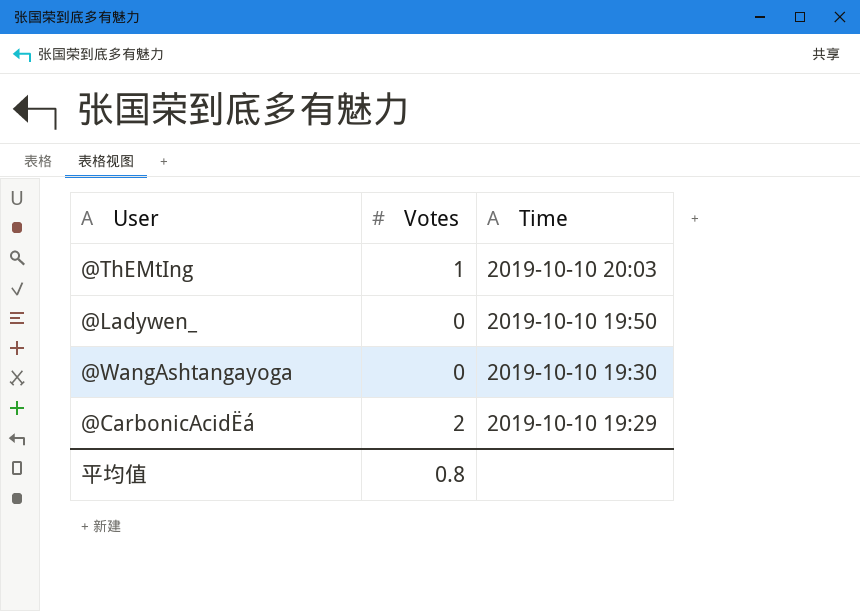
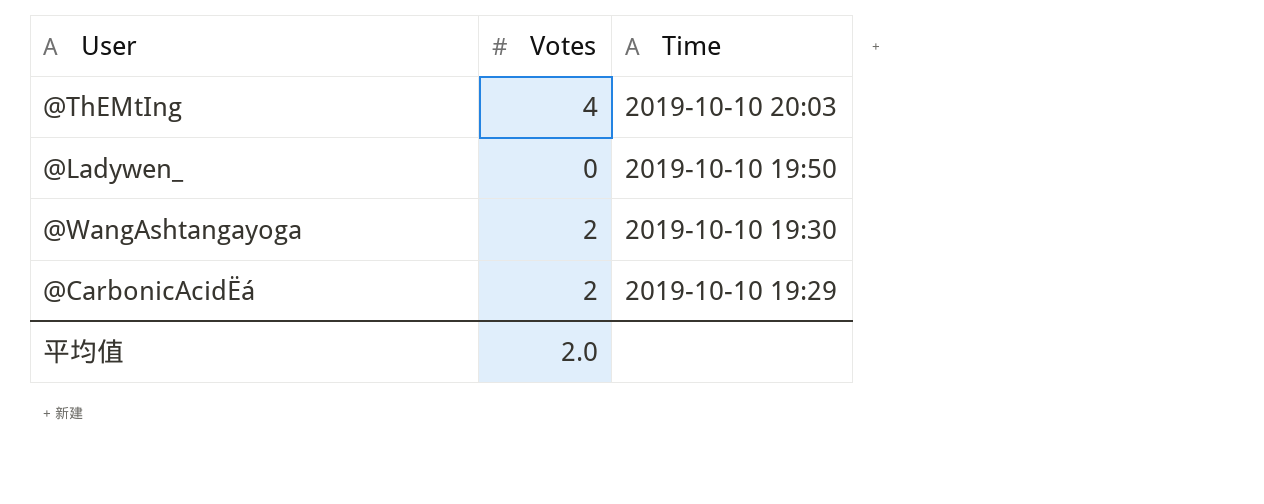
@ThEMtIng | Votes: 1 -> 4
@WangAshtangayoga | Votes: 0 -> 2
平均值 | Votes: 0.8 -> 2.0

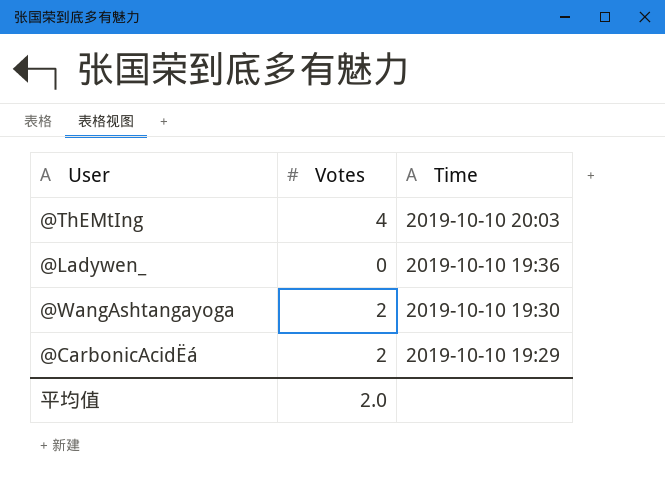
@Ladywen_ | Time: 2019-10-10 19:50 -> 2019-10-10 19:36

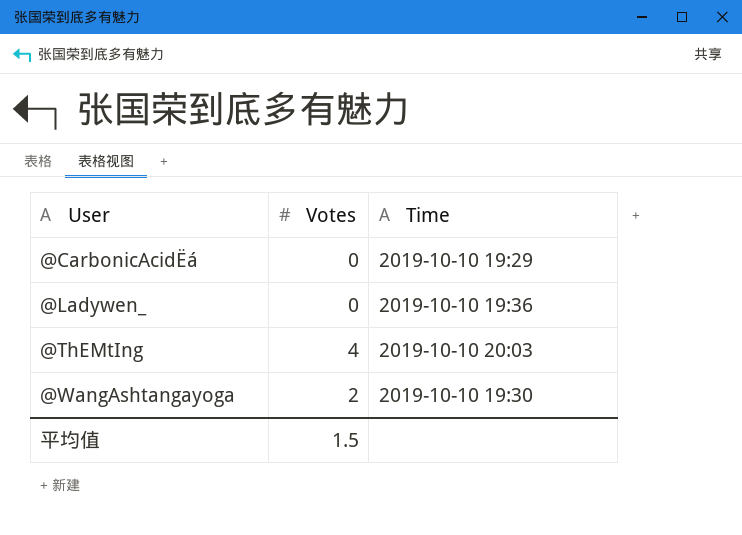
row order: Time descending -> User ascending
@CarbonicAcidËá | Votes: 2 -> 0
平均值 | Votes: 2.0 -> 1.5

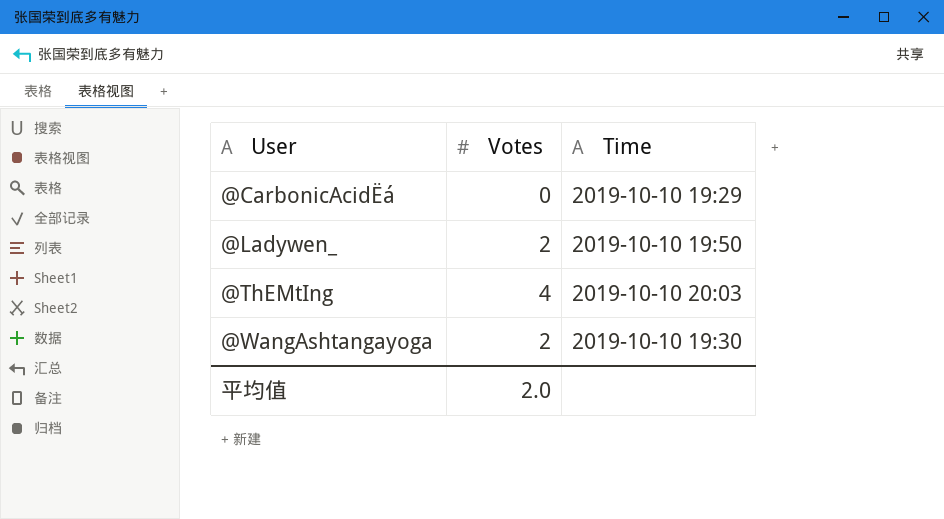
@Ladywen_ | Votes: 0 -> 2
@Ladywen_ | Time: 2019-10-10 19:36 -> 2019-10-10 19:50
平均值 | Votes: 1.5 -> 2.0

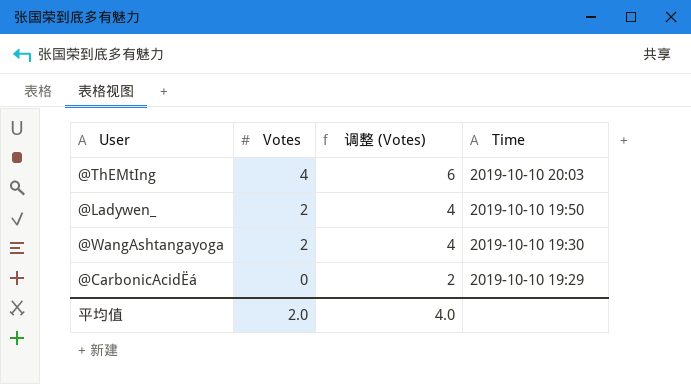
row order: User ascending -> Votes descending
column 调整 (Votes) | formula: none -> [Votes] + 2

